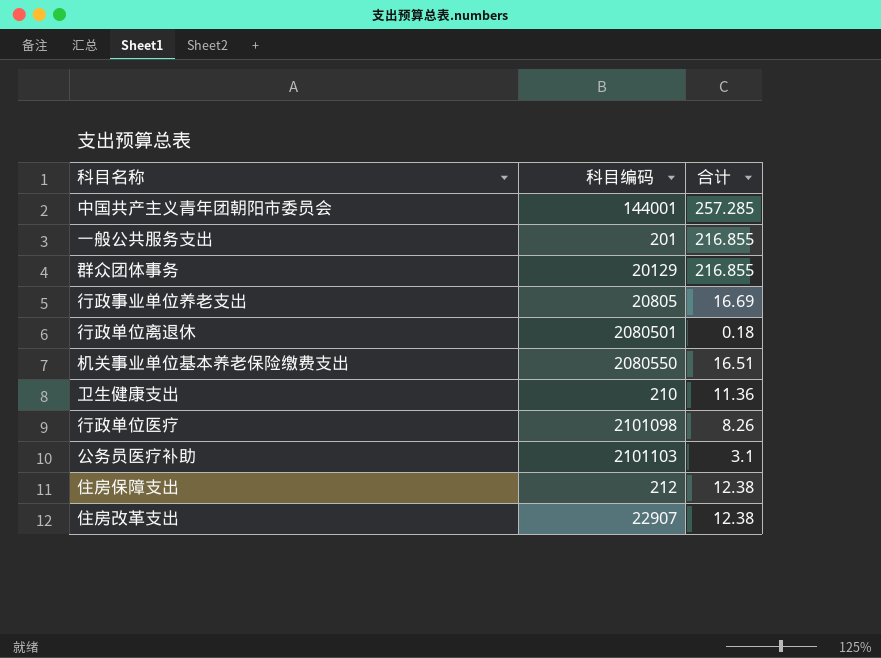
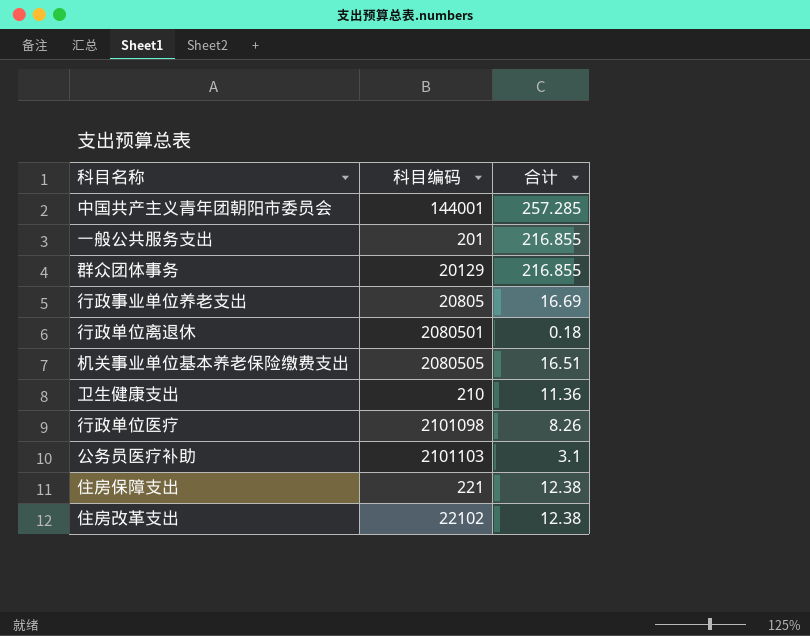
机关事业单位基本养老保险缴费支出 | 科目编码: 2080550 -> 2080505
住房保障支出 | 科目编码: 212 -> 221
住房改革支出 | 科目编码: 22907 -> 22102

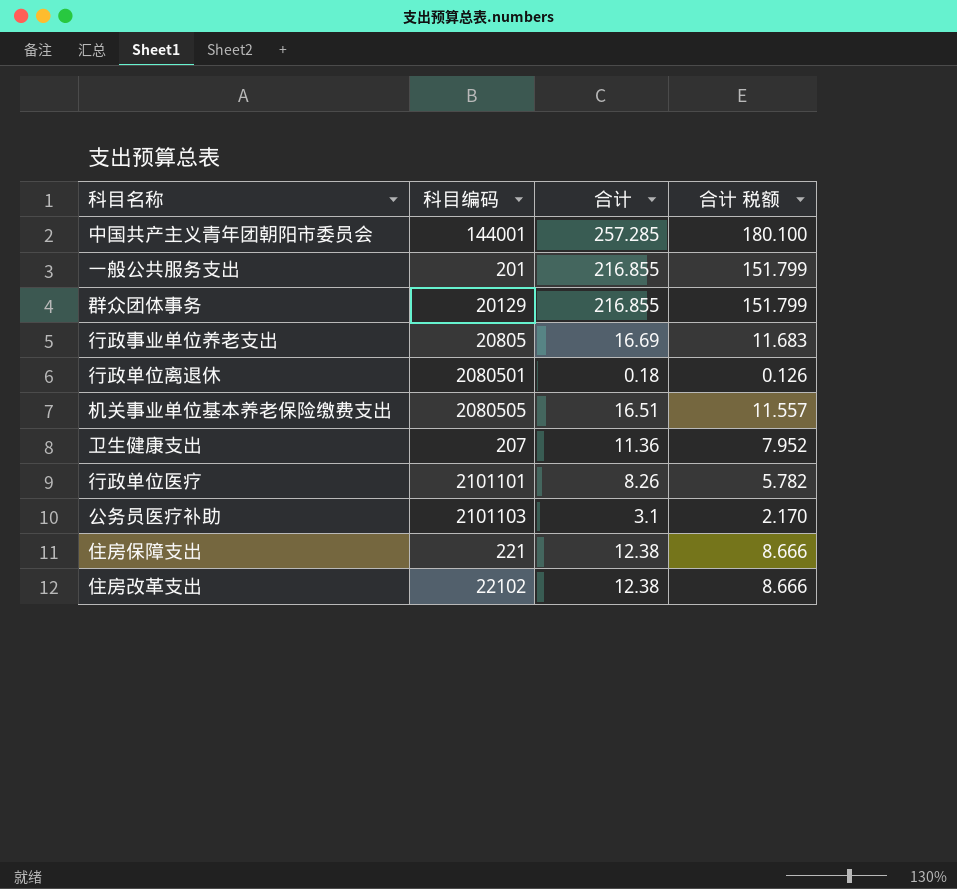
column 合计 税额 | formula: none -> [合计] * 0.7
卫生健康支出 | 科目编码: 210 -> 207
行政单位医疗 | 科目编码: 2101098 -> 2101101

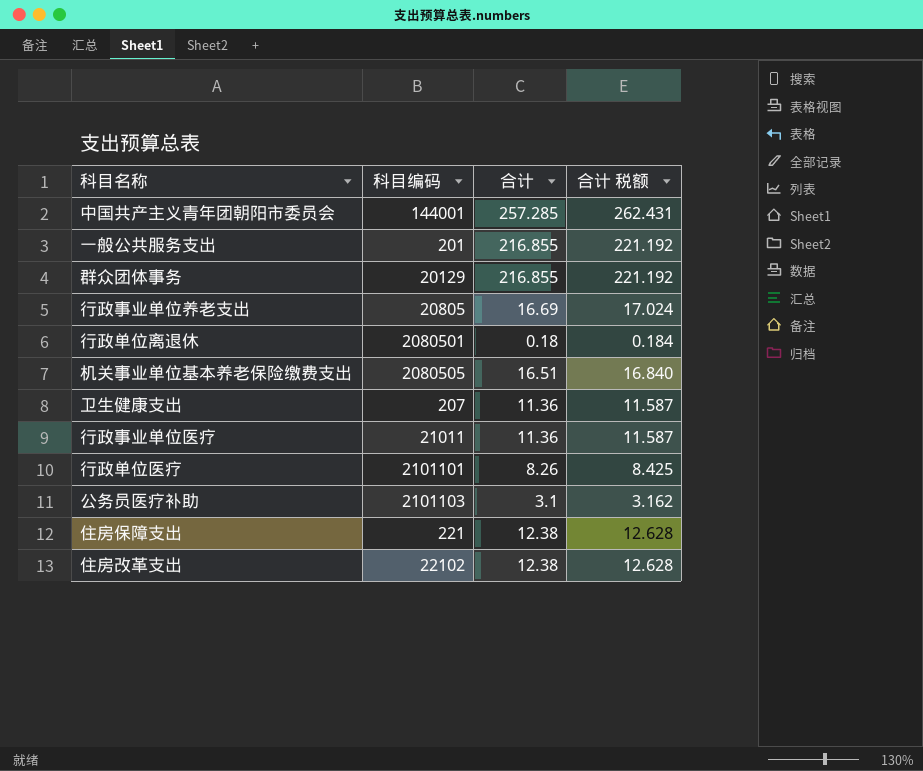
column 合计 税额 | formula: [合计] * 0.7 -> [合计] * 1.02
row 行政事业单位医疗: none -> 21011 | 11.36 | 11.587

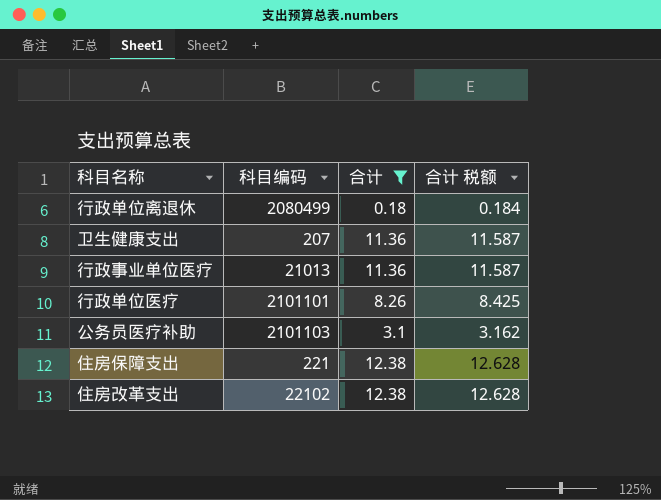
filter: none -> 合计 <= 12.38
行政单位离退休 | 科目编码: 2080501 -> 2080499
行政事业单位医疗 | 科目编码: 21011 -> 21013

